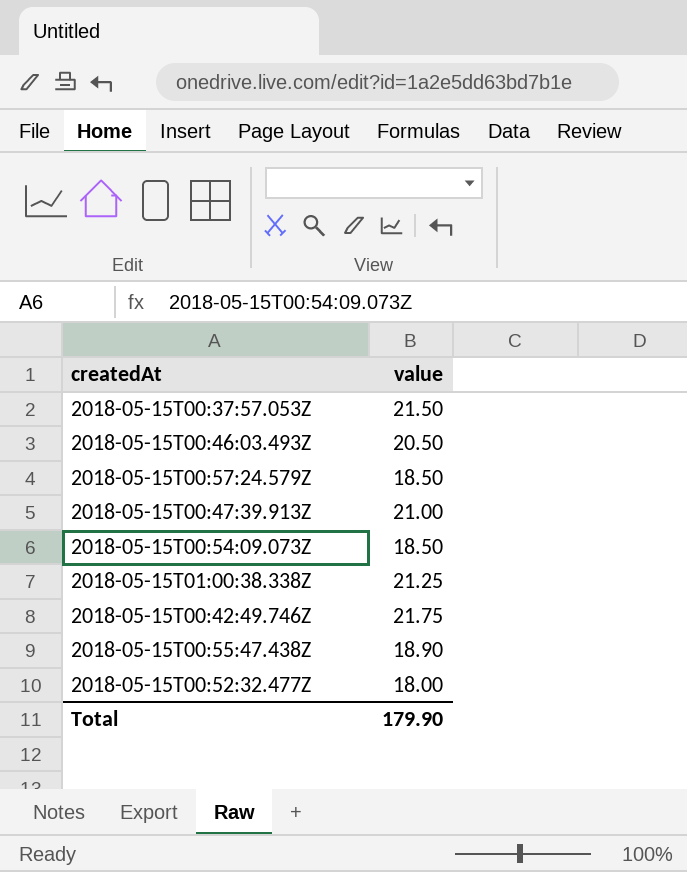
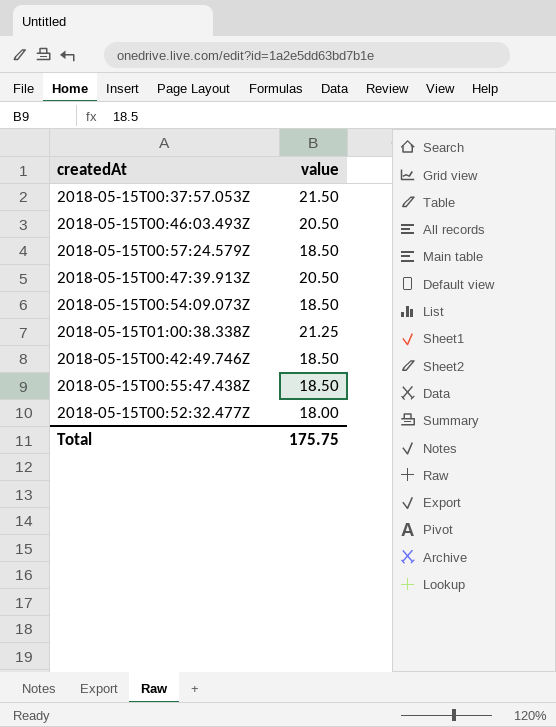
2018-05-15T00:47:39.913Z | value: 21.00 -> 20.50
2018-05-15T00:42:49.746Z | value: 21.75 -> 18.50
2018-05-15T00:55:47.438Z | value: 18.90 -> 18.50
Total | value: 179.90 -> 175.75

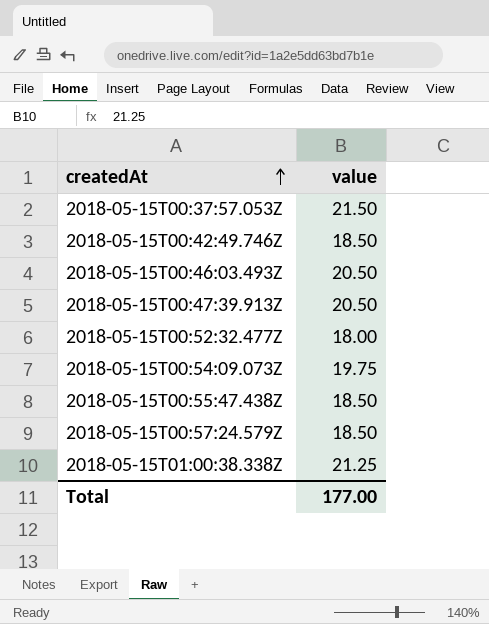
row order: none -> createdAt ascending
2018-05-15T00:54:09.073Z | value: 18.50 -> 19.75
Total | value: 175.75 -> 177.00

